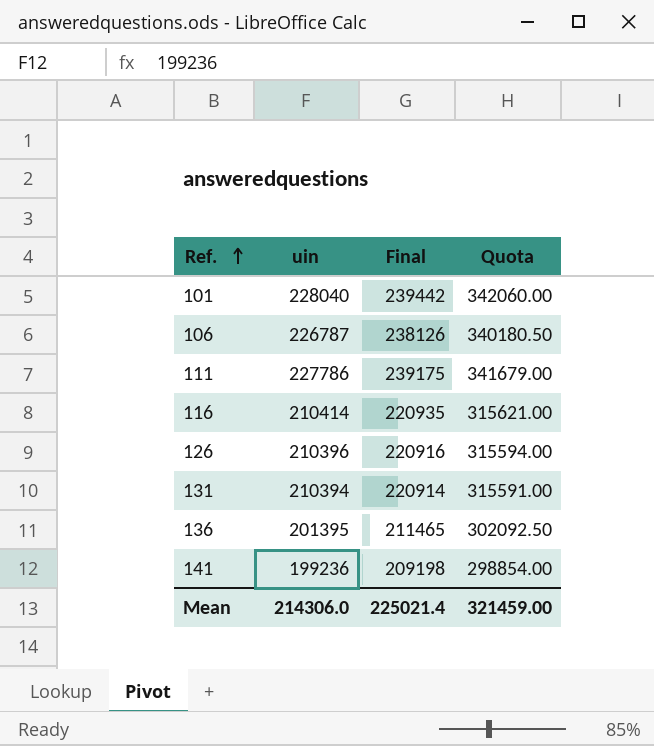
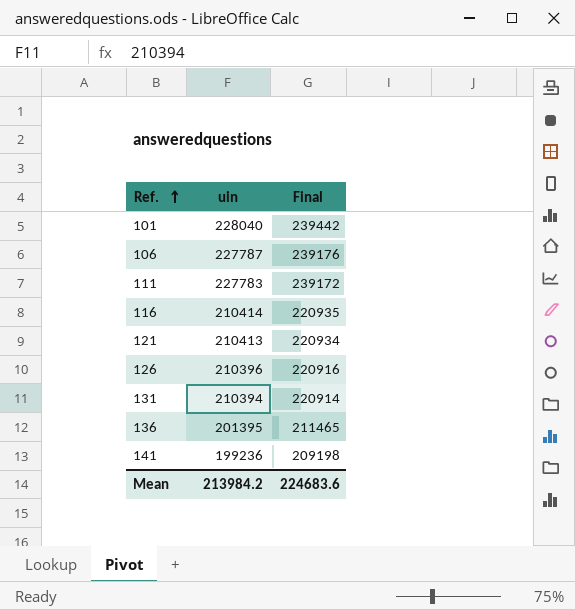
column Quota | formula: [uin] * 1.5 -> none
106 | uin: 226787 -> 227787
106 | Final: 238126 -> 239176
111 | uin: 227786 -> 227783
111 | Final: 239175 -> 239172
row 121: none -> 210413 | 220934
Mean | uin: 214306.0 -> 213984.2
Mean | Final: 225021.4 -> 224683.6

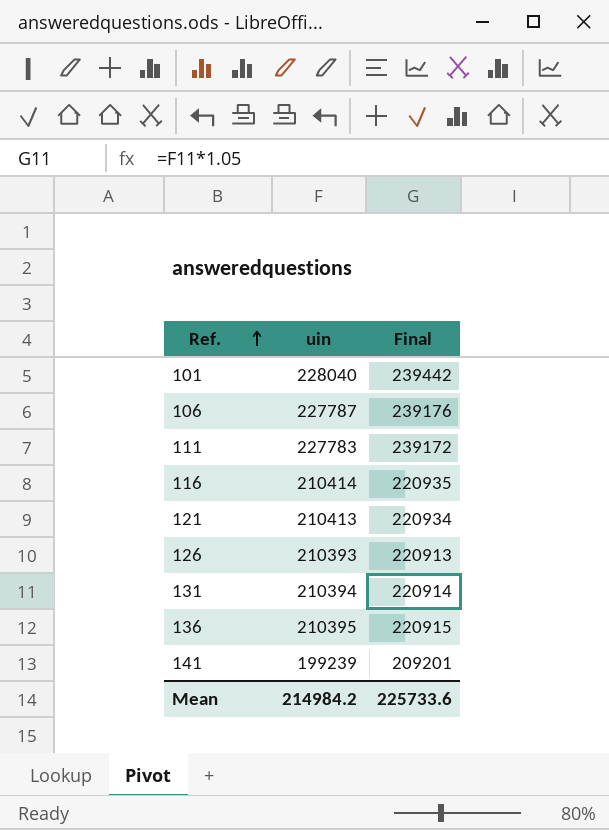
126 | uin: 210396 -> 210393
126 | Final: 220916 -> 220913
136 | uin: 201395 -> 210395
136 | Final: 211465 -> 220915
141 | uin: 199236 -> 199239
141 | Final: 209198 -> 209201
Mean | uin: 213984.2 -> 214984.2
Mean | Final: 224683.6 -> 225733.6

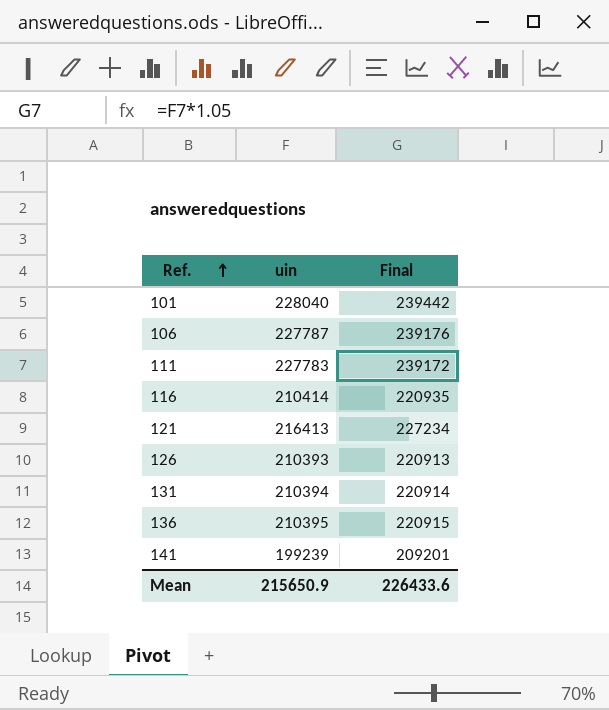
121 | uin: 210413 -> 216413
121 | Final: 220934 -> 227234
Mean | uin: 214984.2 -> 215650.9
Mean | Final: 225733.6 -> 226433.6

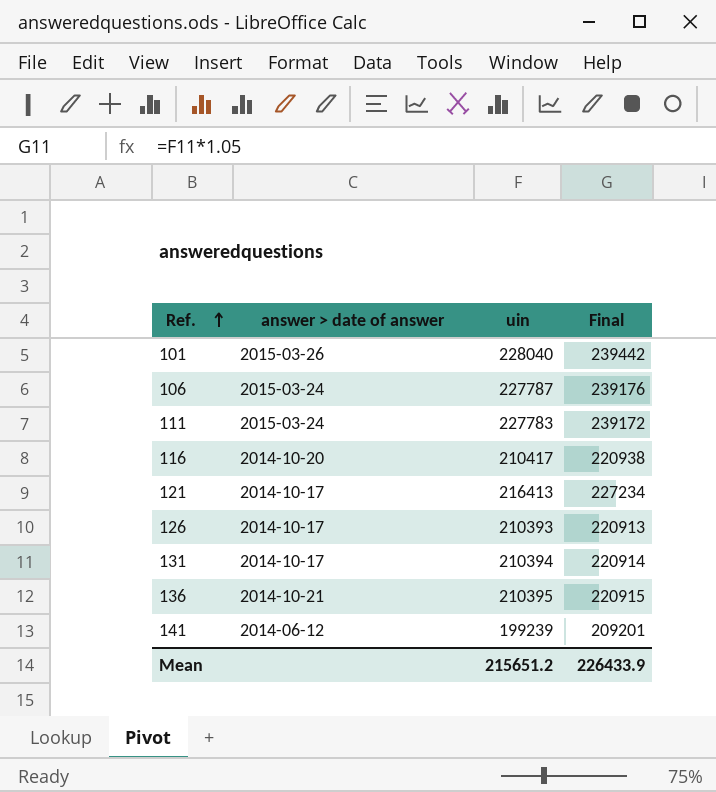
column answer > date of answer | position: none -> 2
116 | uin: 210414 -> 210417
116 | Final: 220935 -> 220938
Mean | uin: 215650.9 -> 215651.2
Mean | Final: 226433.6 -> 226433.9

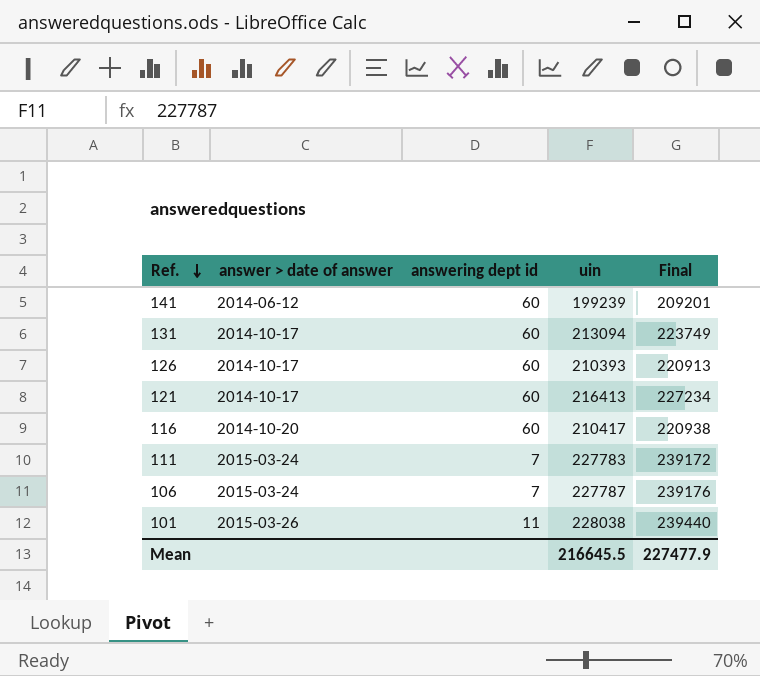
row order: Ref. ascending -> Ref. descending
column answering dept id | position: none -> 3
row 136: 2014-10-21 | 210395 | 220915 -> none
131 | uin: 210394 -> 213094
131 | Final: 220914 -> 223749
101 | uin: 228040 -> 228038
101 | Final: 239442 -> 239440
Mean | uin: 215651.2 -> 216645.5
Mean | Final: 226433.9 -> 227477.9

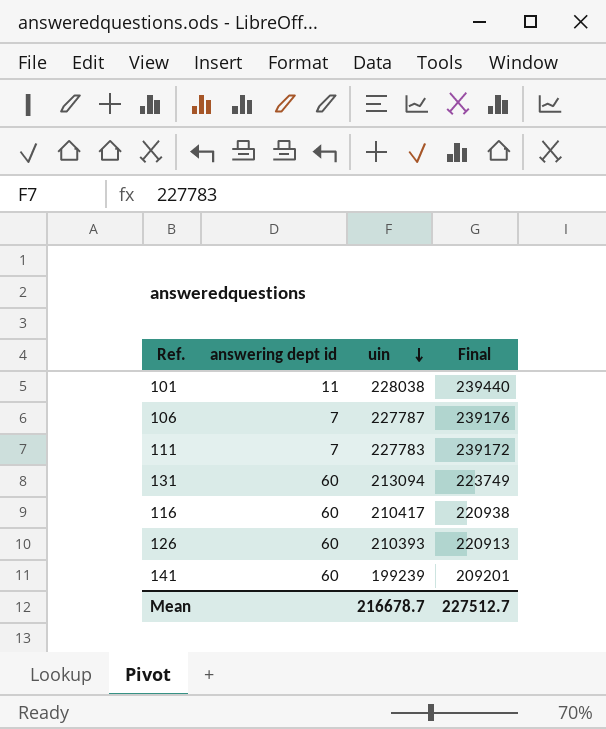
row order: Ref. descending -> uin descending
column answer > date of answer | position: 2 -> none
row 121: 2014-10-17 | 60 | 216413 | 227234 -> none
Mean | uin: 216645.5 -> 216678.7
Mean | Final: 227477.9 -> 227512.7

